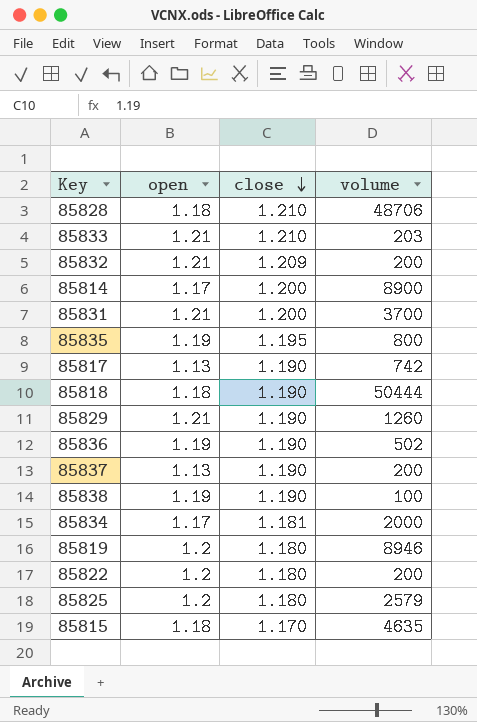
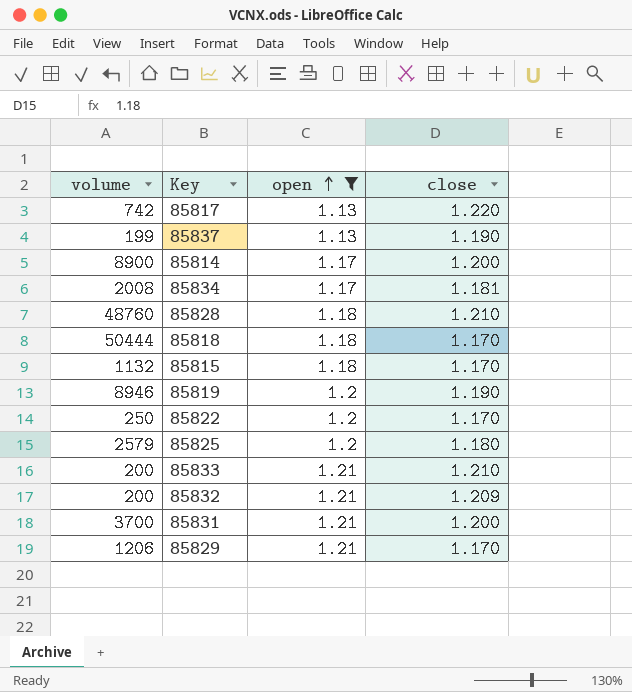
filter: none -> open != 1.19
row order: close descending -> open ascending
column volume | position: 4 -> 1
85817 | close: 1.190 -> 1.220
85837 | volume: 200 -> 199
85834 | volume: 2000 -> 2008
85828 | volume: 48706 -> 48760
85818 | close: 1.190 -> 1.170
85815 | volume: 4635 -> 1132
85819 | close: 1.180 -> 1.190
85822 | volume: 200 -> 250
85822 | close: 1.180 -> 1.170
85833 | volume: 203 -> 200
85829 | volume: 1260 -> 1206
85829 | close: 1.190 -> 1.170

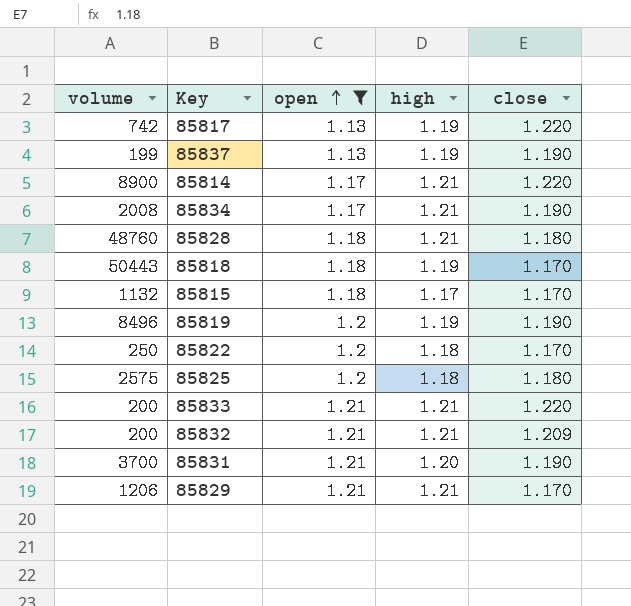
column high | position: none -> 4
85814 | close: 1.200 -> 1.220
85834 | close: 1.181 -> 1.190
85828 | close: 1.210 -> 1.180
85818 | volume: 50444 -> 50443
85819 | volume: 8946 -> 8496
85825 | volume: 2579 -> 2575
85833 | close: 1.210 -> 1.220
85831 | close: 1.200 -> 1.190

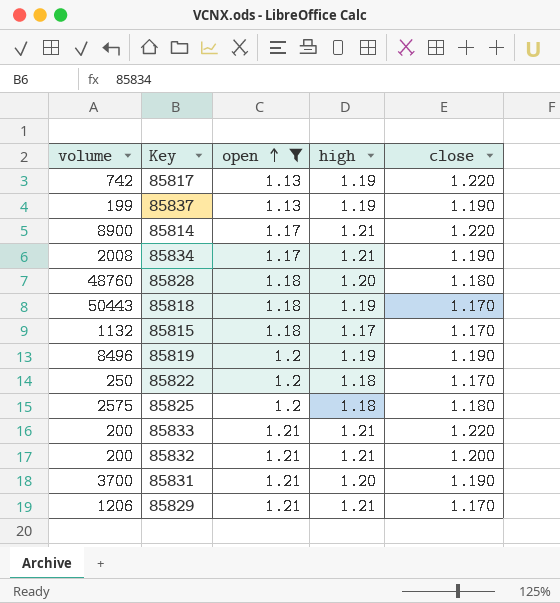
85828 | high: 1.21 -> 1.20
85832 | close: 1.209 -> 1.200

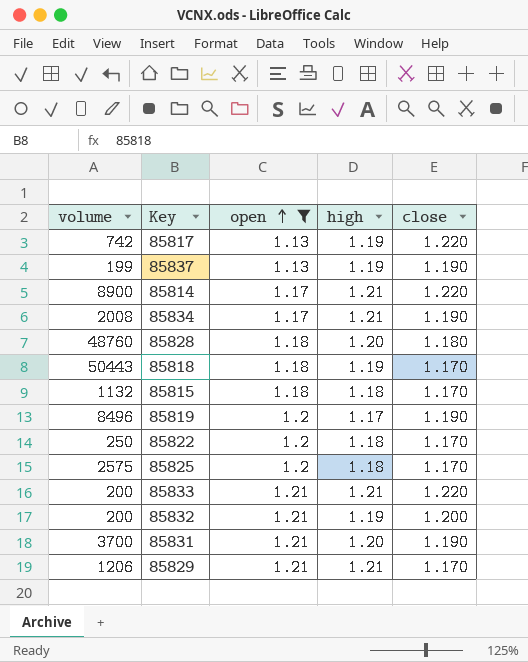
85815 | high: 1.17 -> 1.18
85819 | high: 1.19 -> 1.17
85825 | close: 1.180 -> 1.170
85832 | high: 1.21 -> 1.19

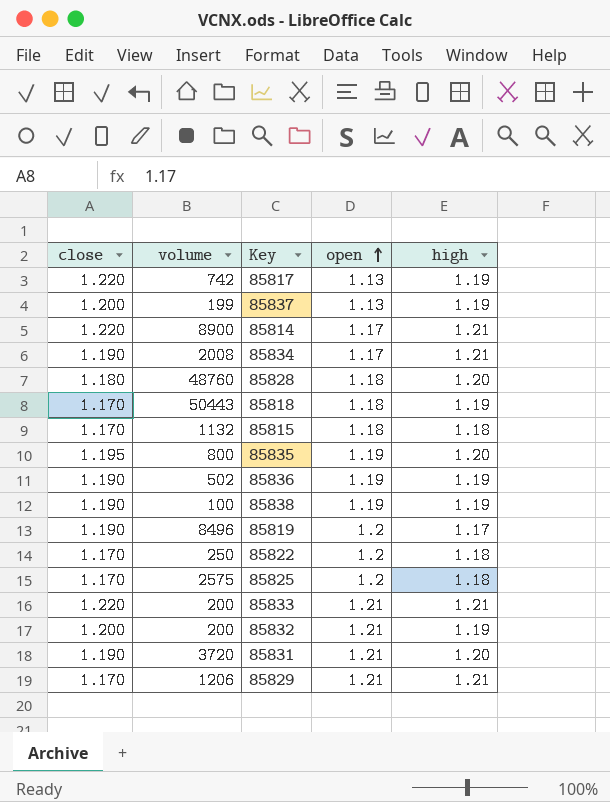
filter: open != 1.19 -> none
column close | position: 5 -> 1
85837 | close: 1.190 -> 1.200
85831 | volume: 3700 -> 3720

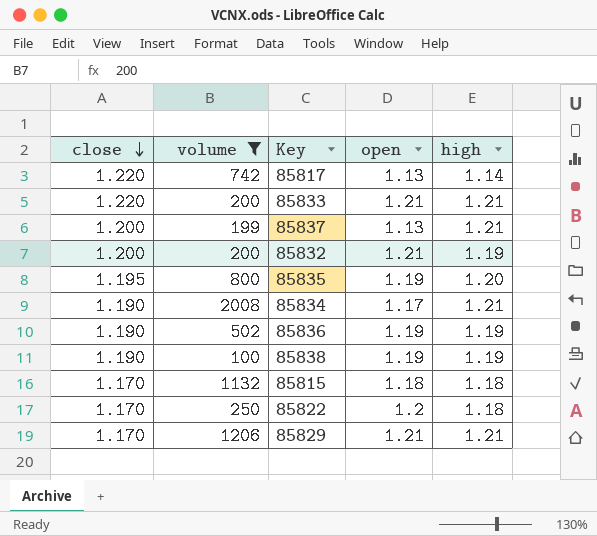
filter: none -> volume <= 2008
row order: open ascending -> close descending
85817 | high: 1.19 -> 1.14
85837 | high: 1.19 -> 1.21

